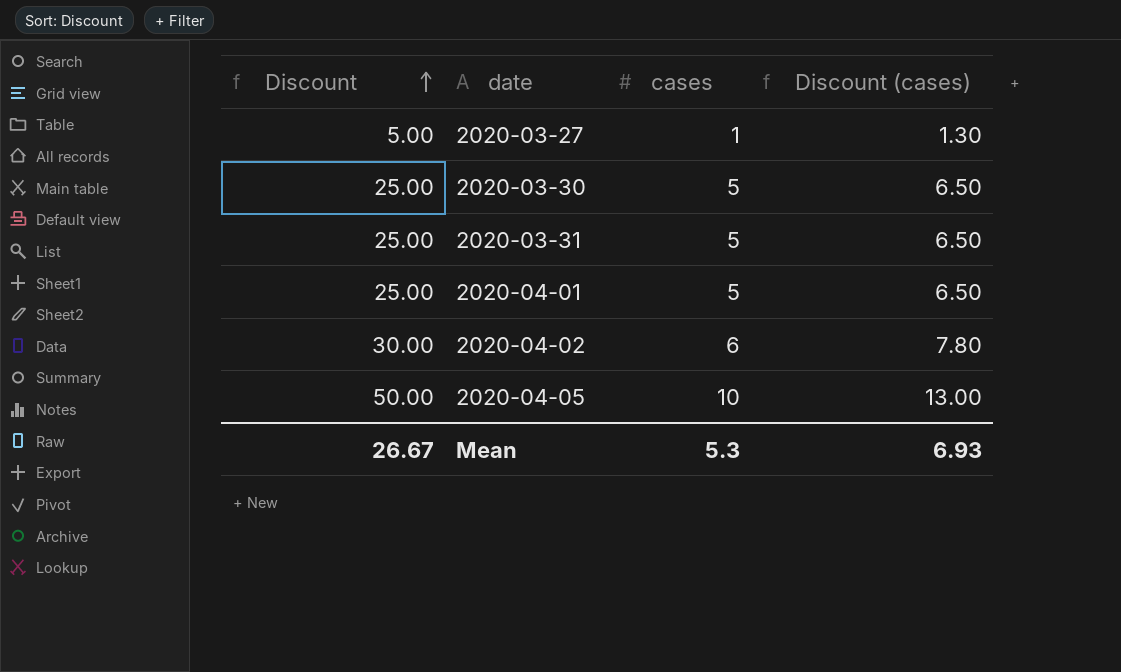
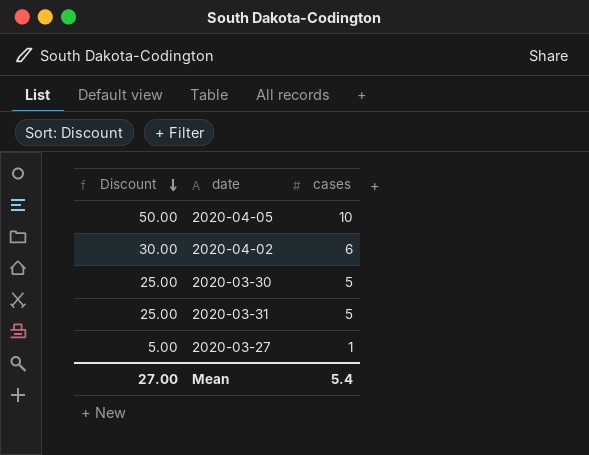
row order: Discount ascending -> Discount descending
column Discount (cases) | formula: [cases] * 1.3 -> none
row 2020-04-01: 25.00 | 5 | 6.50 -> none
Mean | Discount: 26.67 -> 27.00
Mean | cases: 5.3 -> 5.4

